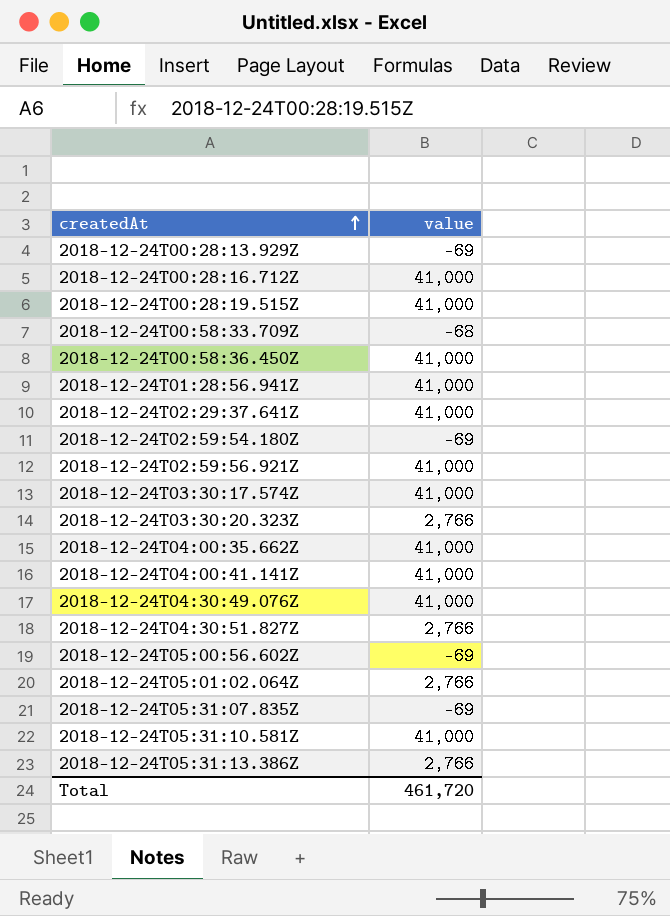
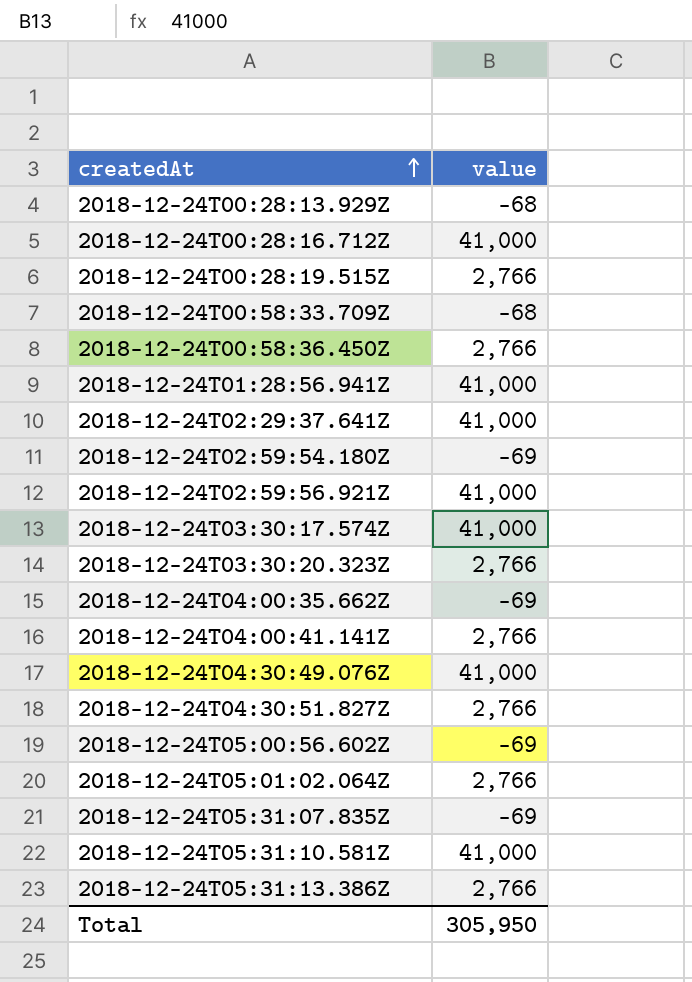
2018-12-24T00:28:13.929Z | value: -69 -> -68
2018-12-24T00:28:19.515Z | value: 41,000 -> 2,766
2018-12-24T00:58:36.450Z | value: 41,000 -> 2,766
2018-12-24T04:00:35.662Z | value: 41,000 -> -69
2018-12-24T04:00:41.141Z | value: 41,000 -> 2,766
Total | value: 461,720 -> 305,950

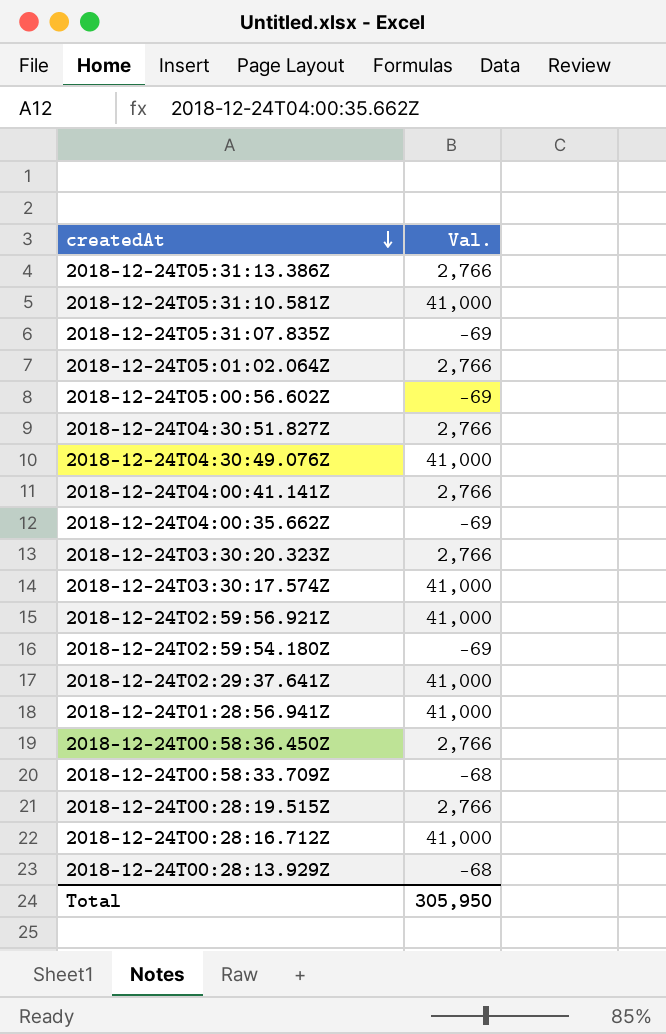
row order: createdAt ascending -> createdAt descending
column name: value -> Val.

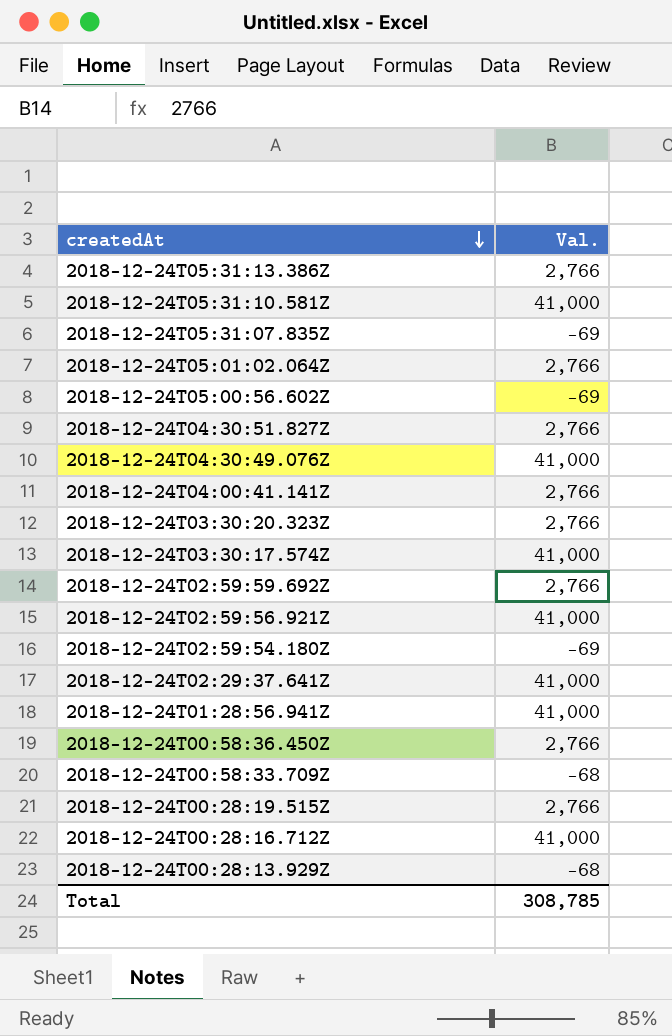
row 2018-12-24T04:00:35.662Z: -69 -> none
row 2018-12-24T02:59:59.692Z: none -> 2,766
Total | Val.: 305,950 -> 308,785

